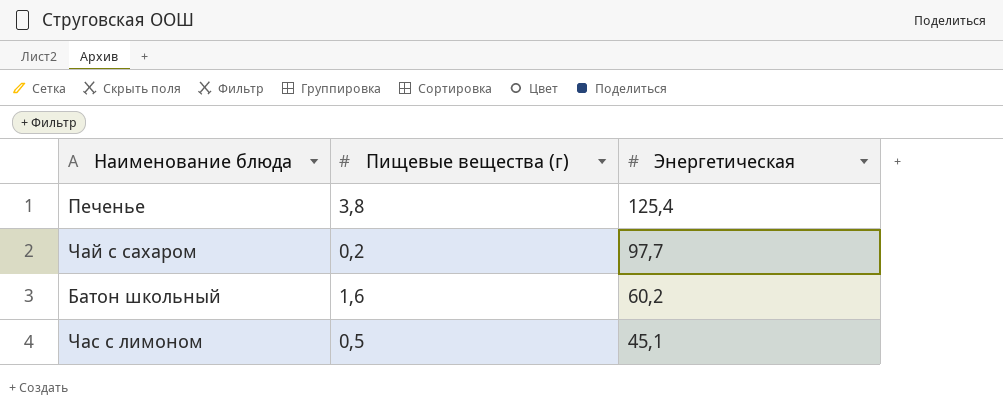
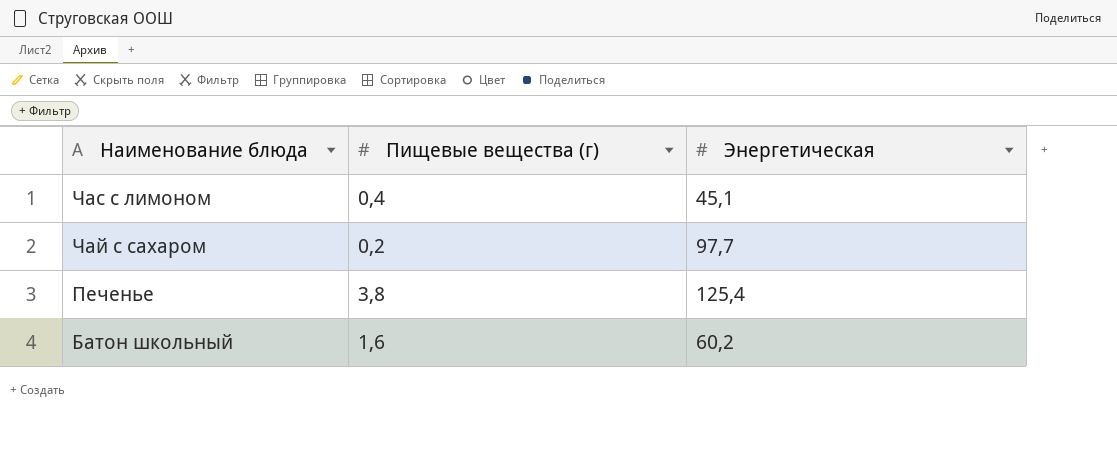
row order: Энергетическая descending -> Наименование блюда descending
Час с лимоном | Пищевые вещества (г): 0,5 -> 0,4

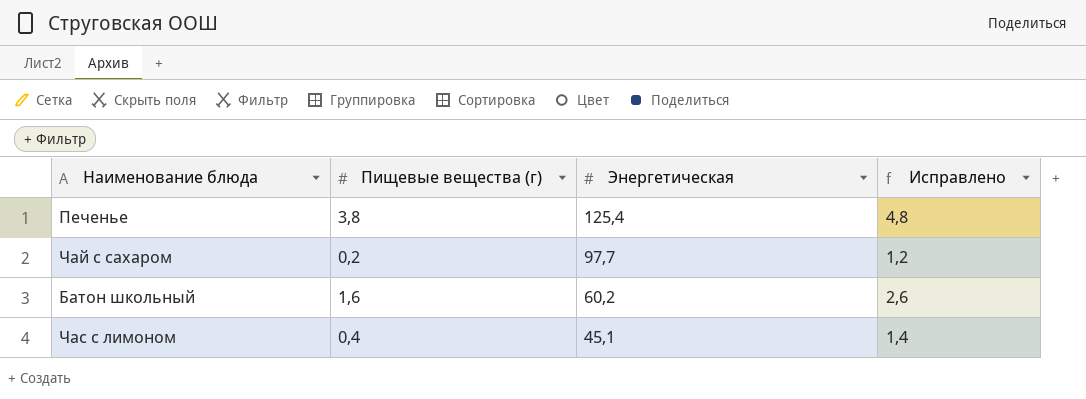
row order: Наименование блюда descending -> Энергетическая descending
column Исправлено | formula: none -> [Пищевые вещества (г)] + 1

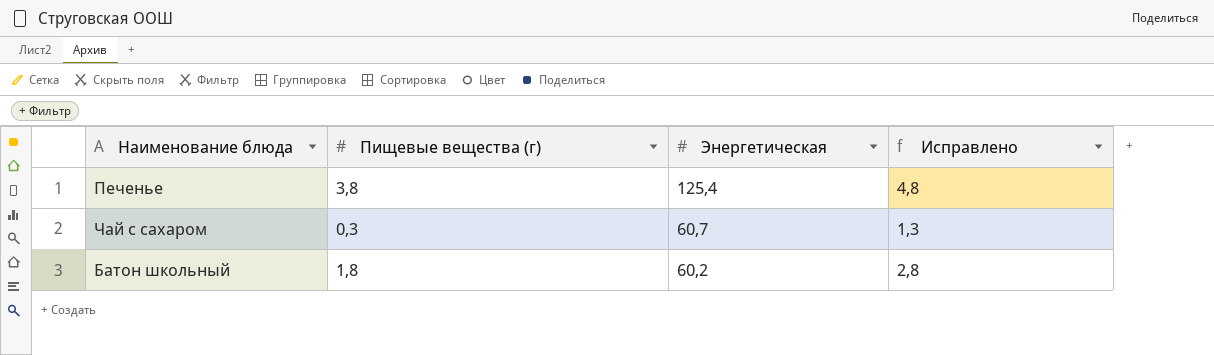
row Час с лимоном: 0,4 | 45,1 | 1,4 -> none
Чай с сахаром | Пищевые вещества (г): 0,2 -> 0,3
Чай с сахаром | Энергетическая: 97,7 -> 60,7
Чай с сахаром | Исправлено: 1,2 -> 1,3
Батон школьный | Пищевые вещества (г): 1,6 -> 1,8
Батон школьный | Исправлено: 2,6 -> 2,8

